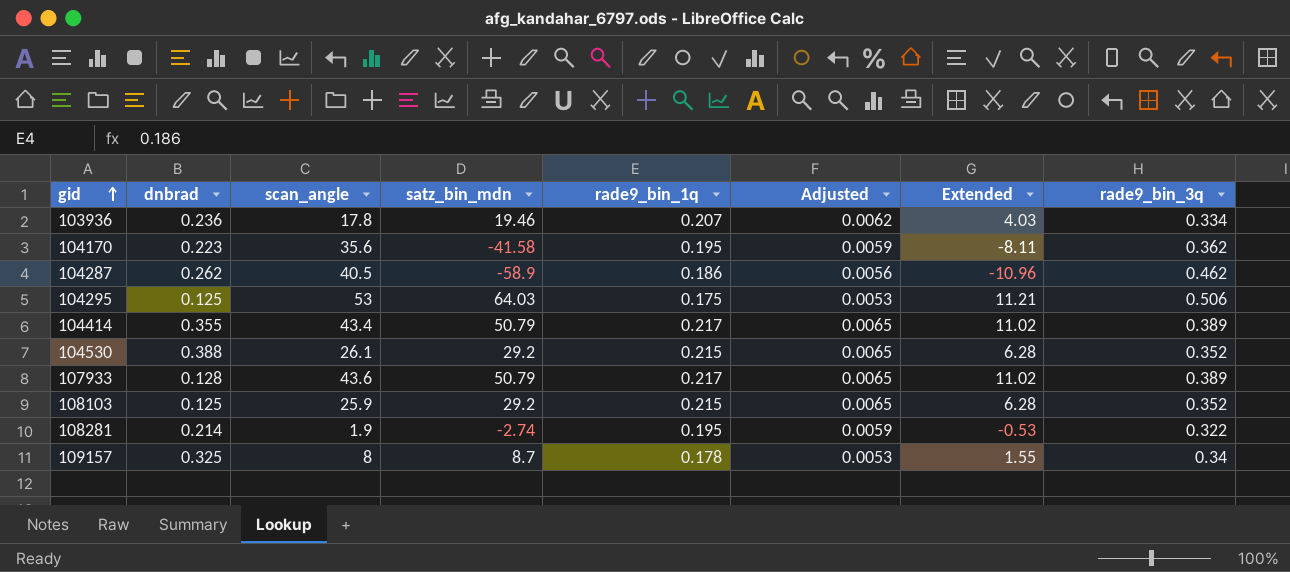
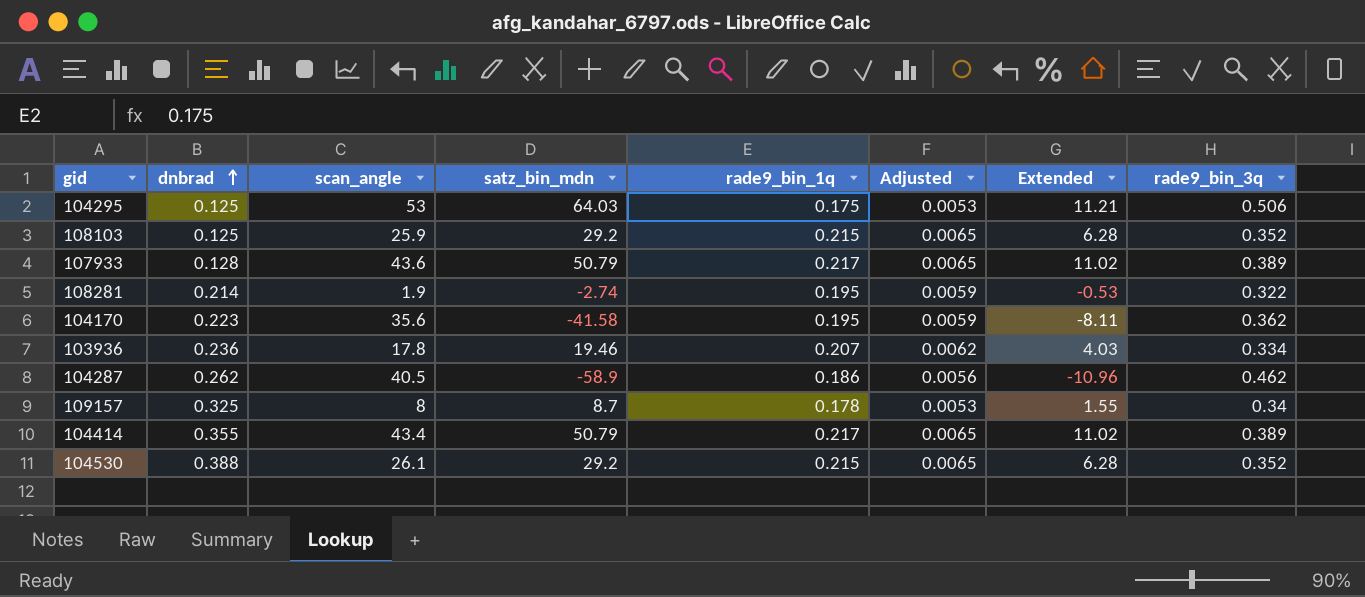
row order: gid ascending -> dnbrad ascending

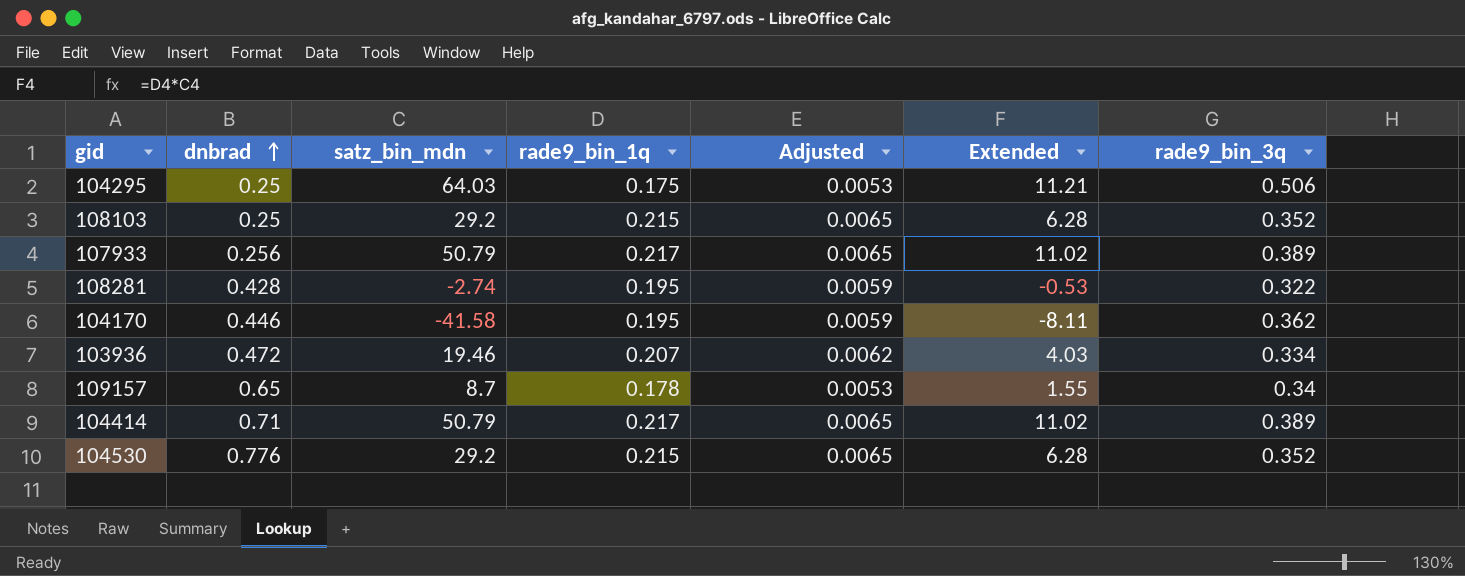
column scan_angle | position: 3 -> none
row 104287: 0.262 | 40.5 | -58.9 | 0.186 | 0.0056 | -10.96 | 0.462 -> none
104295 | dnbrad: 0.125 -> 0.25
108103 | dnbrad: 0.125 -> 0.25
107933 | dnbrad: 0.128 -> 0.256
108281 | dnbrad: 0.214 -> 0.428
104170 | dnbrad: 0.223 -> 0.446
103936 | dnbrad: 0.236 -> 0.472
109157 | dnbrad: 0.325 -> 0.65
104414 | dnbrad: 0.355 -> 0.71
104530 | dnbrad: 0.388 -> 0.776

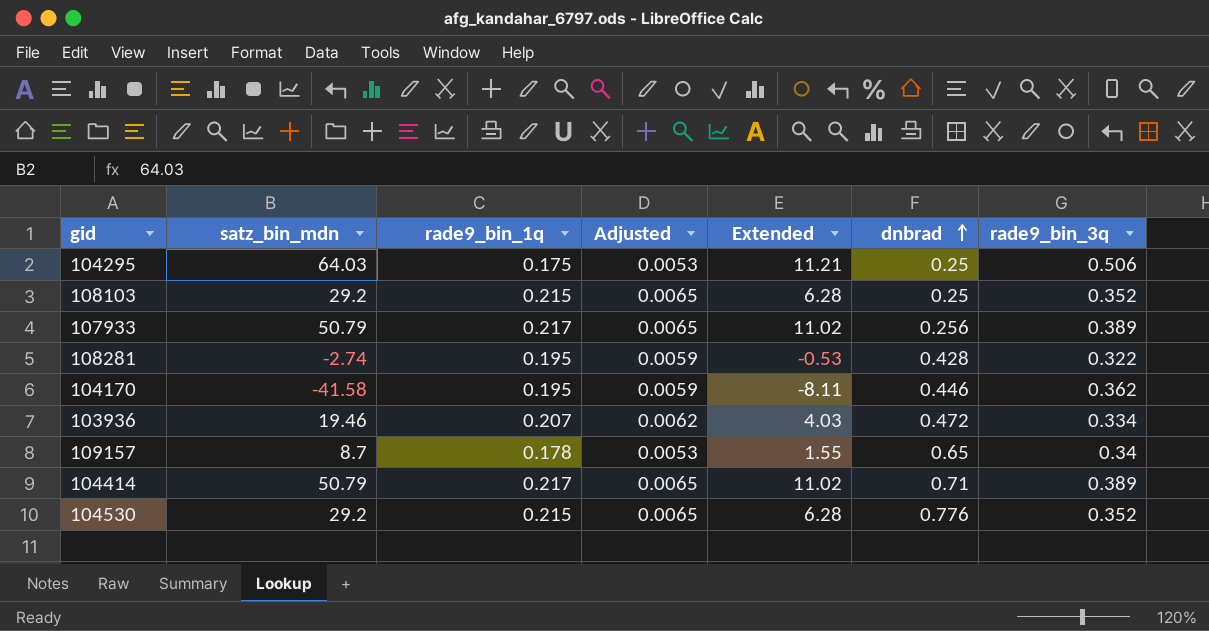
column dnbrad | position: 2 -> 6

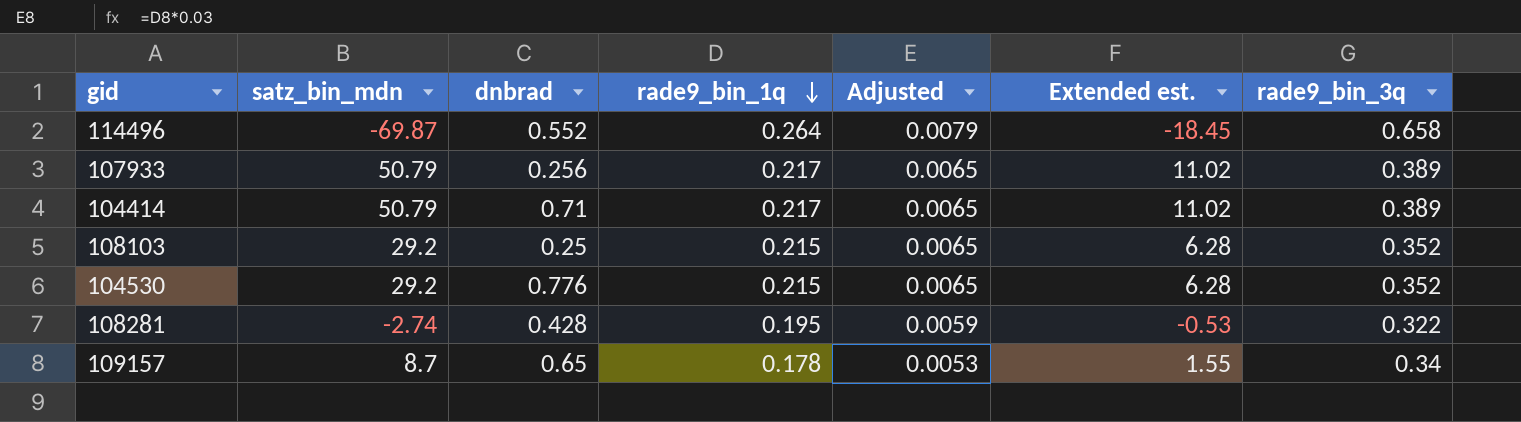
row order: dnbrad ascending -> rade9_bin_1q descending
column dnbrad | position: 6 -> 3
column name: Extended -> Extended est.
row 104295: 64.03 | 0.175 | 0.0053 | 11.21 | 0.25 | 0.506 -> none
row 104170: -41.58 | 0.195 | 0.0059 | -8.11 | 0.446 | 0.362 -> none
row 103936: 19.46 | 0.207 | 0.0062 | 4.03 | 0.472 | 0.334 -> none
row 114496: none -> -69.87 | 0.552 | 0.264 | 0.0079 | -18.45 | 0.658

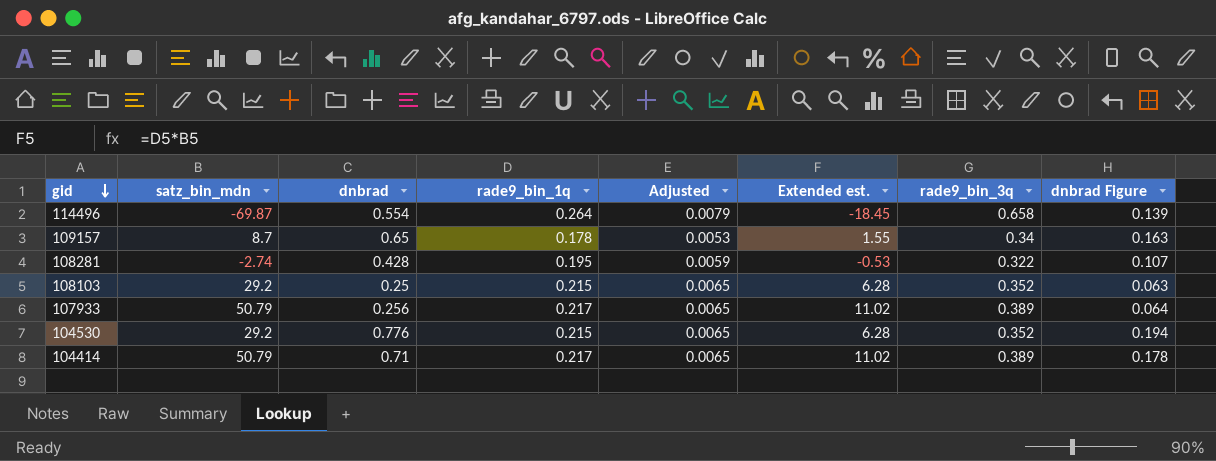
row order: rade9_bin_1q descending -> gid descending
column dnbrad Figure | formula: none -> [dnbrad] * 0.25
114496 | dnbrad: 0.552 -> 0.554

